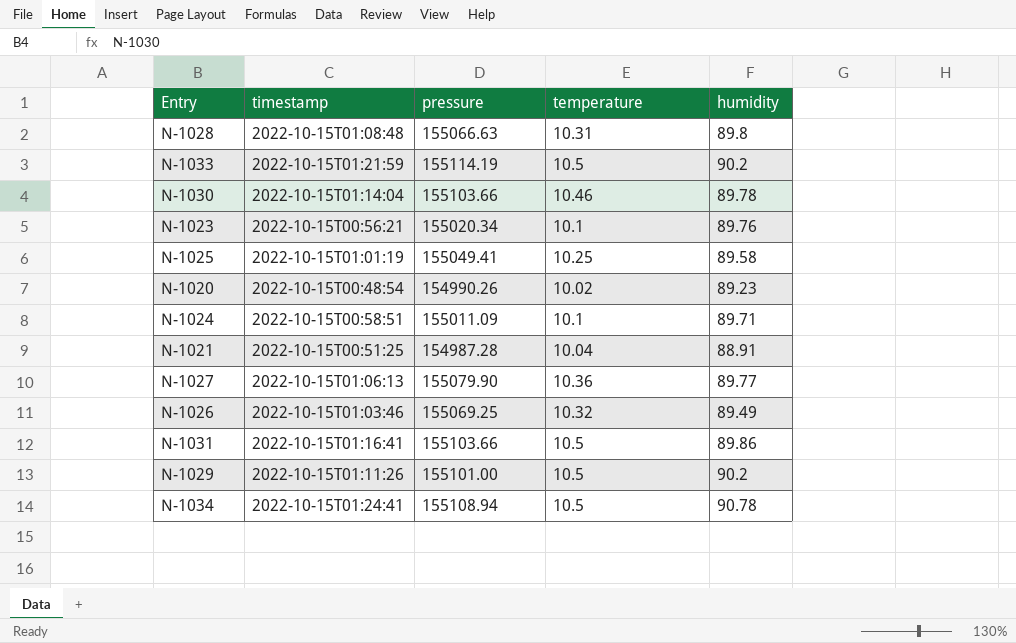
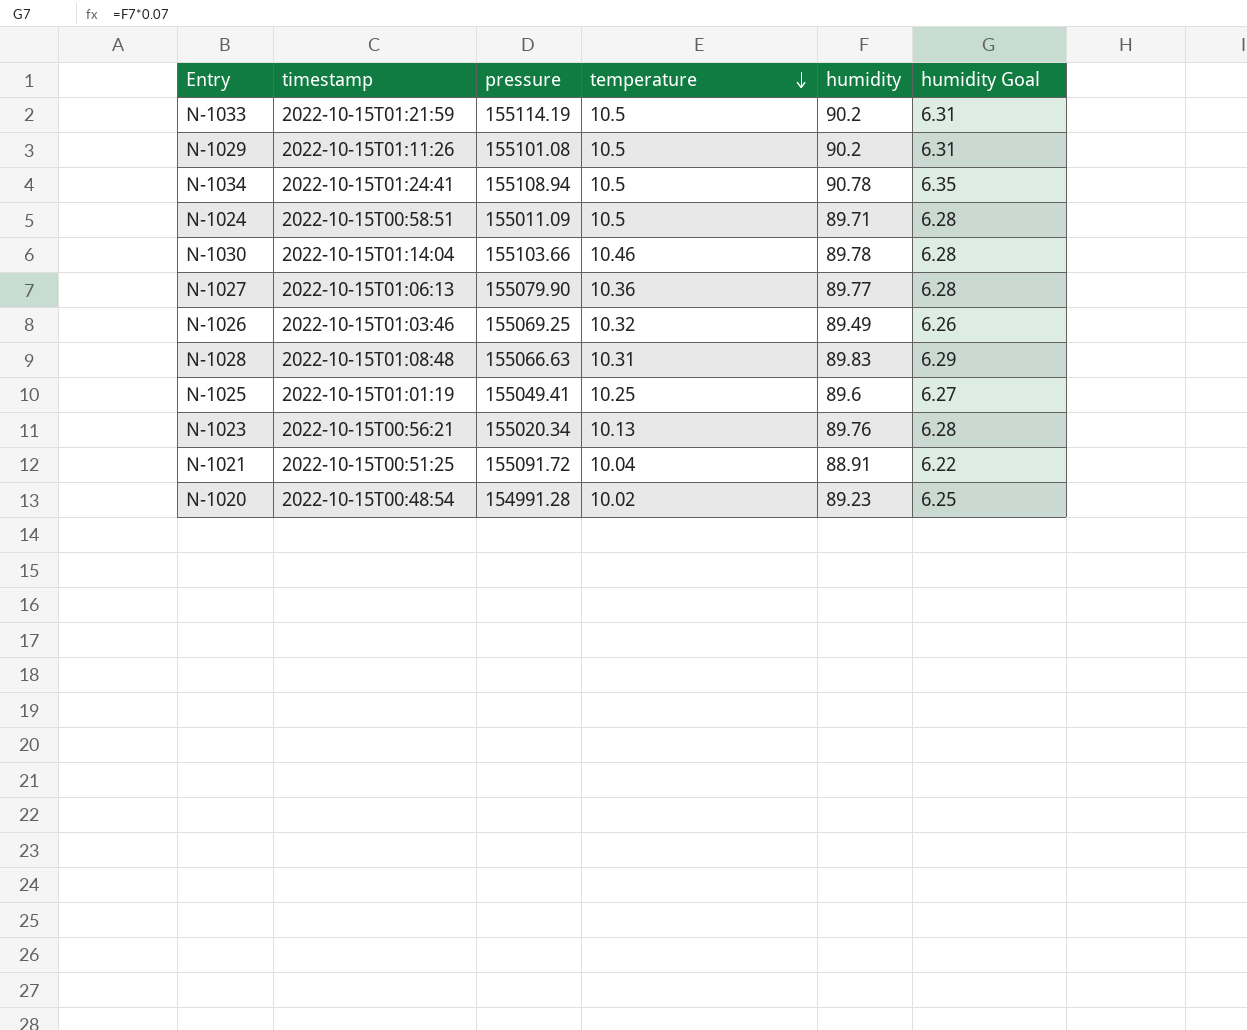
row order: none -> temperature descending
column humidity Goal | formula: none -> [humidity] * 0.07
row N-1031: 2022-10-15T01:16:41 | 155103.66 | 10.5 | 89.86 -> none
N-1029 | pressure: 155101.00 -> 155101.08
N-1024 | temperature: 10.1 -> 10.5
N-1028 | humidity: 89.8 -> 89.83
N-1025 | humidity: 89.58 -> 89.6
N-1023 | temperature: 10.1 -> 10.13
N-1021 | pressure: 154987.28 -> 155091.72
N-1020 | pressure: 154990.26 -> 154991.28

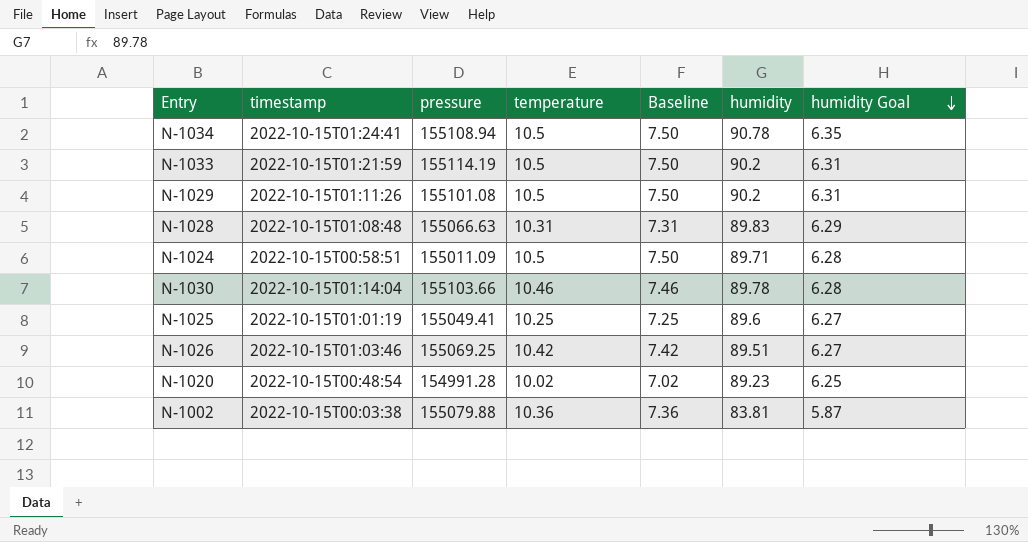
row order: temperature descending -> humidity Goal descending
column Baseline | formula: none -> [temperature] - 3
row N-1027: 2022-10-15T01:06:13 | 155079.90 | 10.36 | 89.77 | 6.28 -> none
row N-1023: 2022-10-15T00:56:21 | 155020.34 | 10.13 | 89.76 | 6.28 -> none
row N-1021: 2022-10-15T00:51:25 | 155091.72 | 10.04 | 88.91 | 6.22 -> none
N-1026 | temperature: 10.32 -> 10.42
N-1026 | humidity: 89.49 -> 89.51
N-1026 | humidity Goal: 6.26 -> 6.27
row N-1002: none -> 2022-10-15T00:03:38 | 155079.88 | 10.36 | 7.36 | 83.81 | 5.87

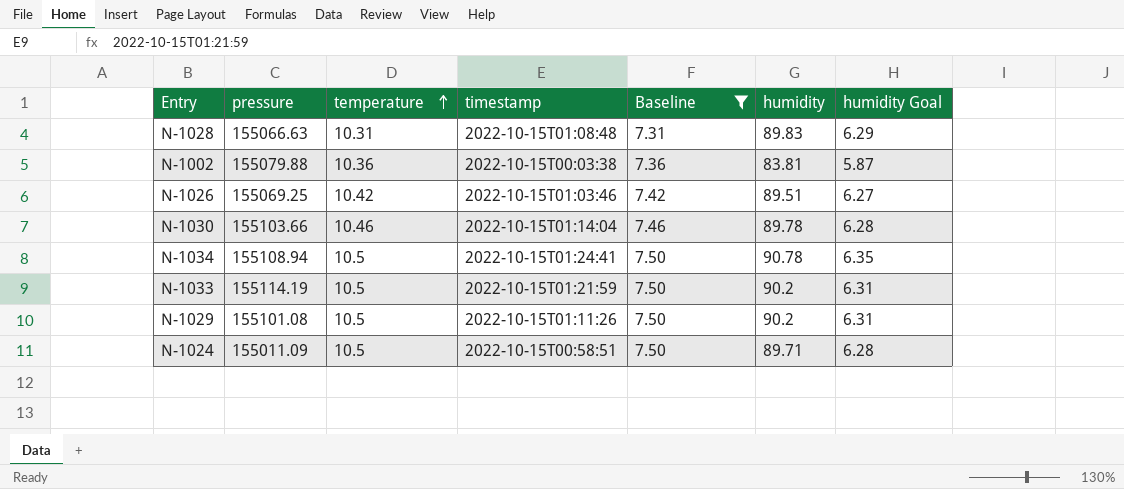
filter: none -> Baseline >= 7.31
row order: humidity Goal descending -> temperature ascending
column timestamp | position: 2 -> 4

